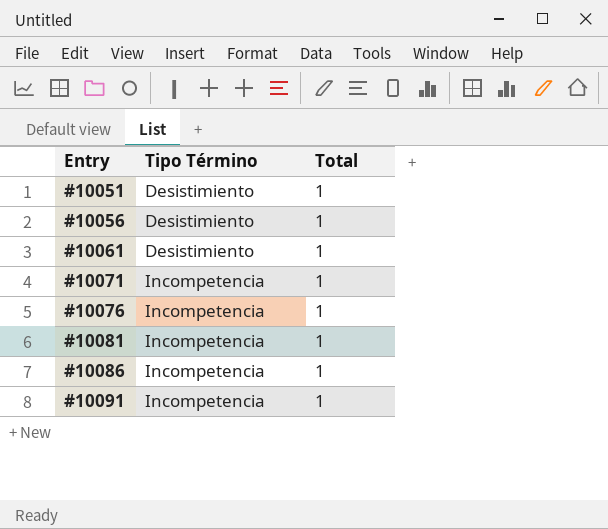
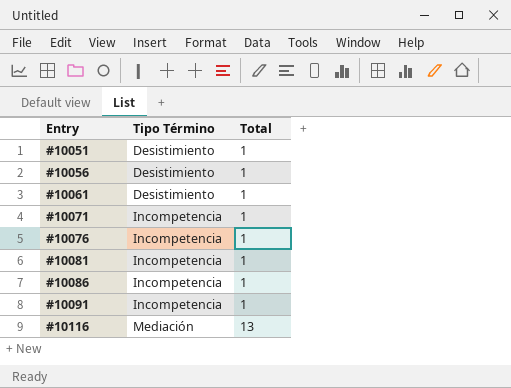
row #10116: none -> Mediación | 13

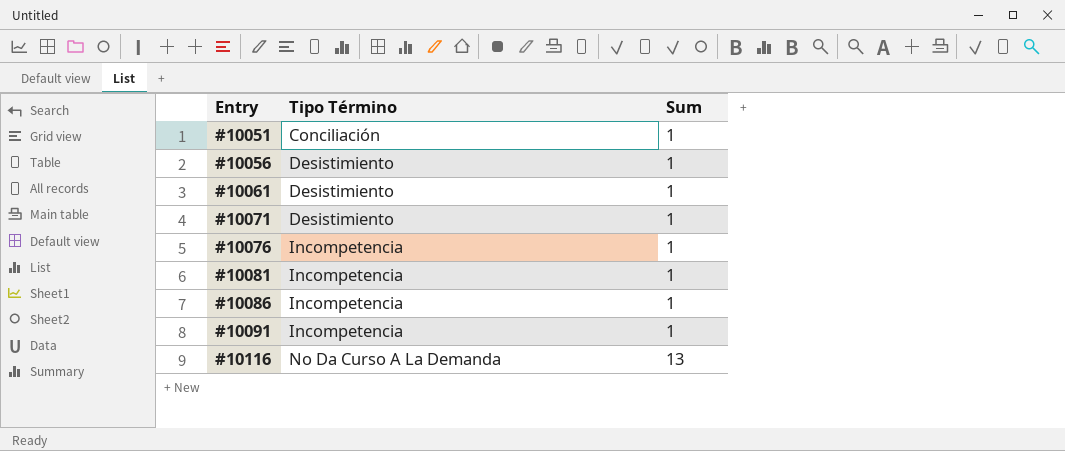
column name: Total -> Sum
#10051 | Tipo Término: Desistimiento -> Conciliación
#10071 | Tipo Término: Incompetencia -> Desistimiento
#10116 | Tipo Término: Mediación -> No Da Curso A La Demanda

